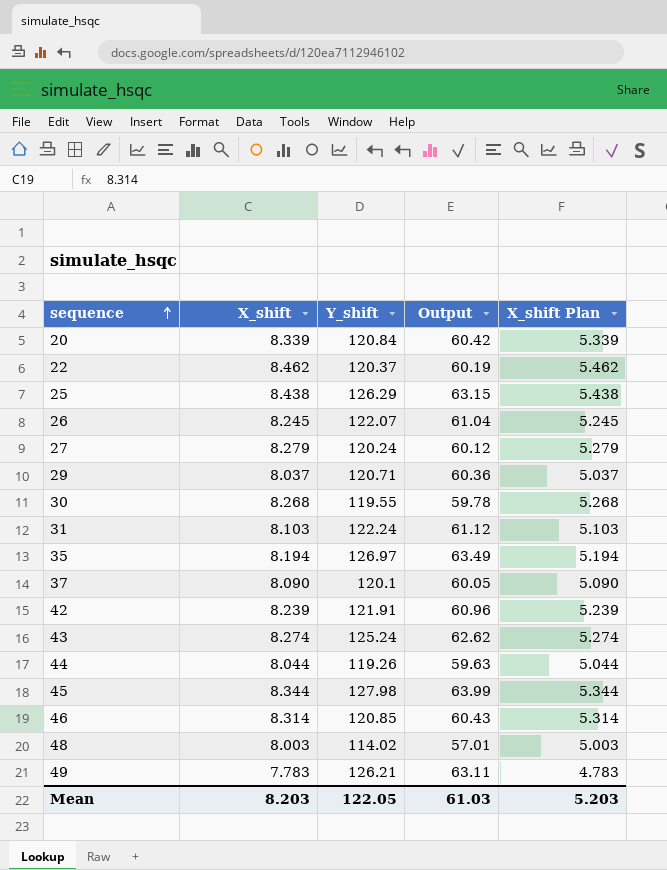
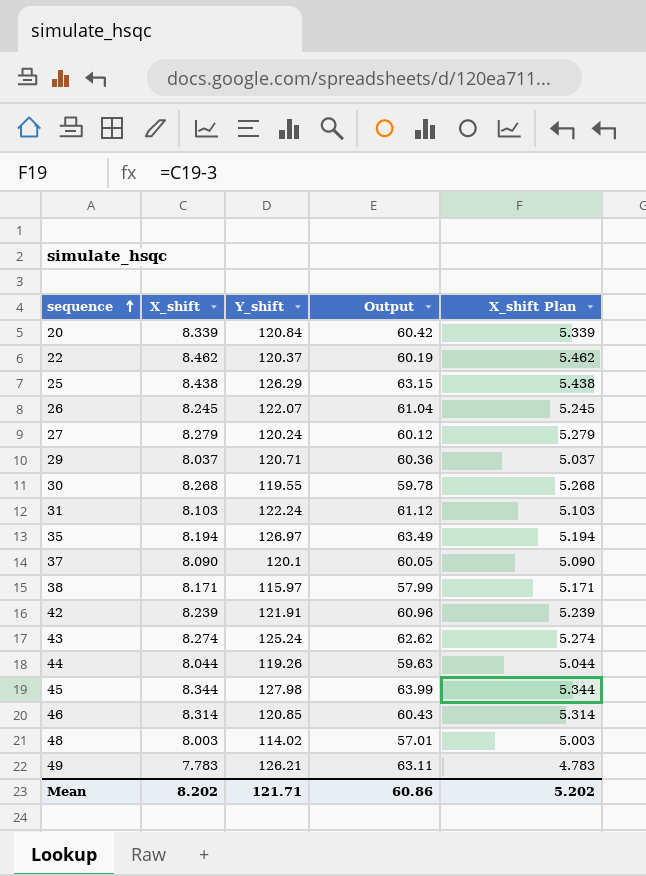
row 38: none -> 8.171 | 115.97 | 57.99 | 5.171
Mean | X_shift: 8.203 -> 8.202
Mean | Y_shift: 122.05 -> 121.71
Mean | Output: 61.03 -> 60.86
Mean | X_shift Plan: 5.203 -> 5.202

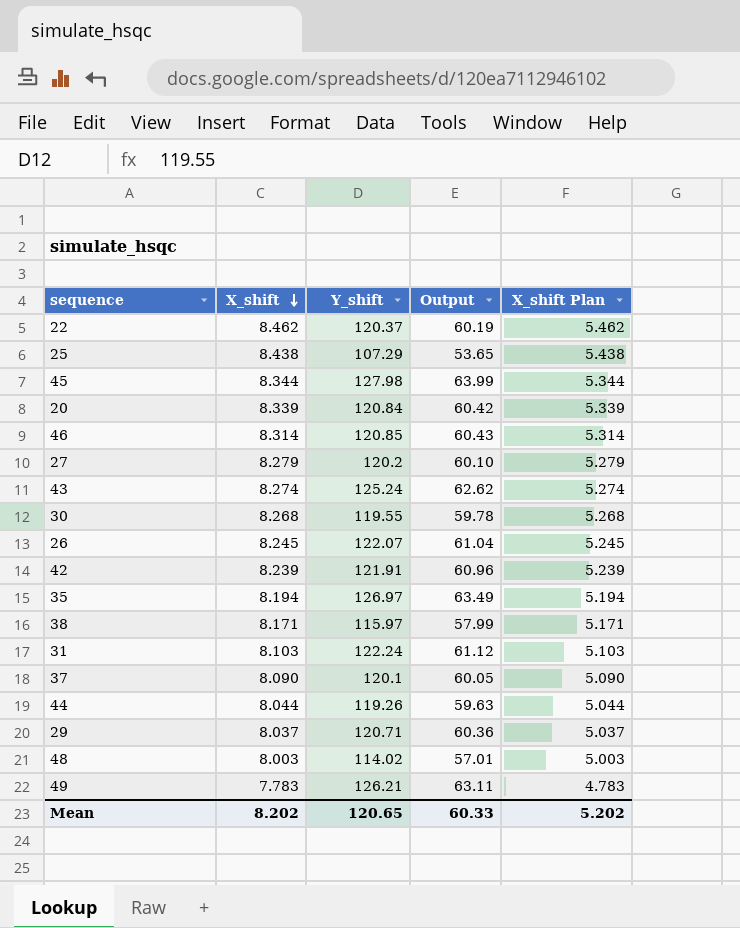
row order: sequence ascending -> X_shift descending
25 | Y_shift: 126.29 -> 107.29
25 | Output: 63.15 -> 53.65
27 | Y_shift: 120.24 -> 120.2
27 | Output: 60.12 -> 60.10
Mean | Y_shift: 121.71 -> 120.65
Mean | Output: 60.86 -> 60.33

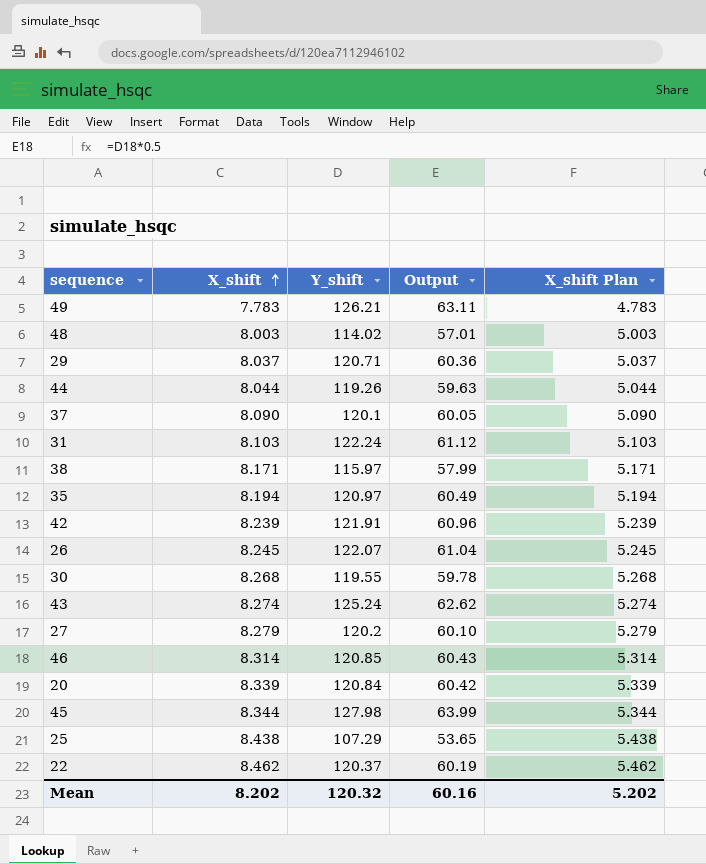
row order: X_shift descending -> X_shift ascending
35 | Y_shift: 126.97 -> 120.97
35 | Output: 63.49 -> 60.49
Mean | Y_shift: 120.65 -> 120.32
Mean | Output: 60.33 -> 60.16

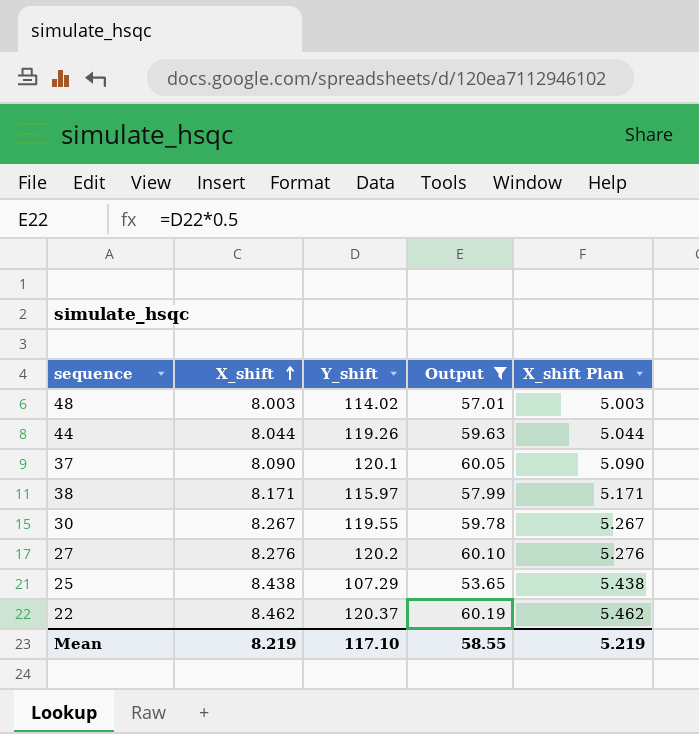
filter: none -> Output <= 60.19
30 | X_shift: 8.268 -> 8.267
30 | X_shift Plan: 5.268 -> 5.267
27 | X_shift: 8.279 -> 8.276
27 | X_shift Plan: 5.279 -> 5.276
Mean | X_shift: 8.202 -> 8.219
Mean | Y_shift: 120.32 -> 117.10
Mean | Output: 60.16 -> 58.55
Mean | X_shift Plan: 5.202 -> 5.219

